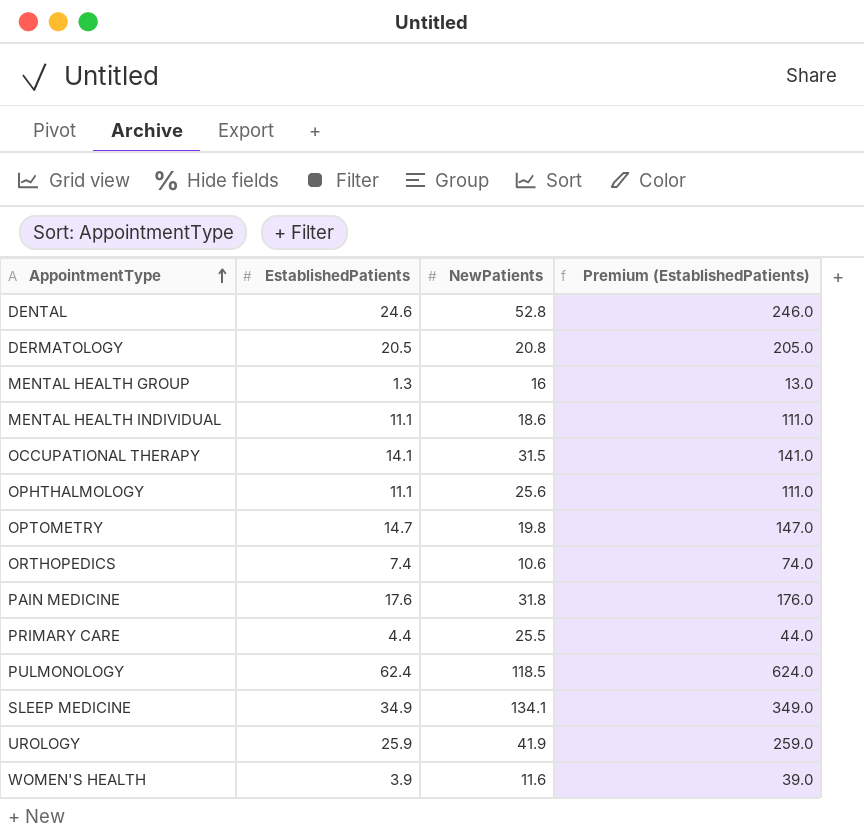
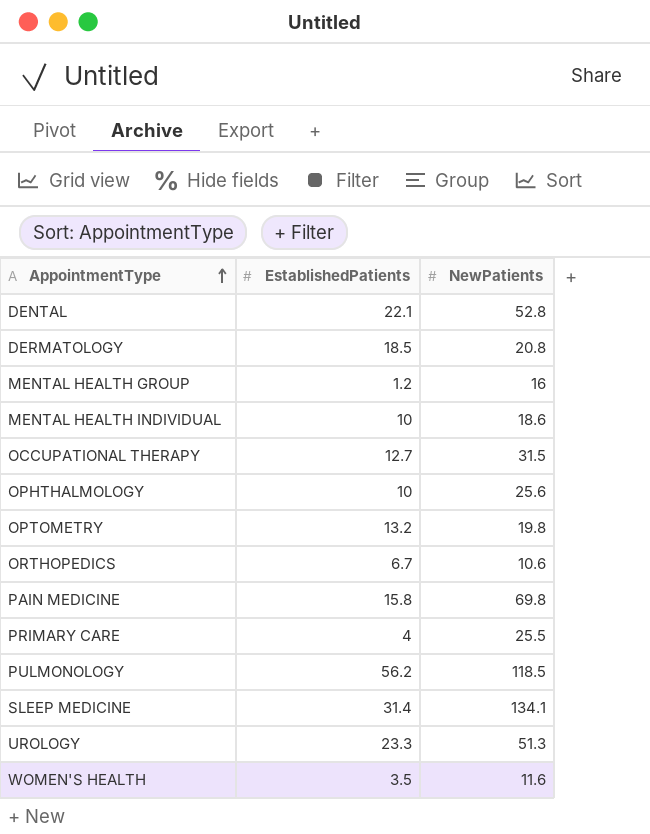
column Premium (EstablishedPatients) | formula: [EstablishedPatients] * 10 -> none
DENTAL | EstablishedPatients: 24.6 -> 22.1
DERMATOLOGY | EstablishedPatients: 20.5 -> 18.5
MENTAL HEALTH GROUP | EstablishedPatients: 1.3 -> 1.2
MENTAL HEALTH INDIVIDUAL | EstablishedPatients: 11.1 -> 10
OCCUPATIONAL THERAPY | EstablishedPatients: 14.1 -> 12.7
OPHTHALMOLOGY | EstablishedPatients: 11.1 -> 10
OPTOMETRY | EstablishedPatients: 14.7 -> 13.2
ORTHOPEDICS | EstablishedPatients: 7.4 -> 6.7
PAIN MEDICINE | EstablishedPatients: 17.6 -> 15.8
PAIN MEDICINE | NewPatients: 31.8 -> 69.8
PRIMARY CARE | EstablishedPatients: 4.4 -> 4
PULMONOLOGY | EstablishedPatients: 62.4 -> 56.2
SLEEP MEDICINE | EstablishedPatients: 34.9 -> 31.4
UROLOGY | EstablishedPatients: 25.9 -> 23.3
UROLOGY | NewPatients: 41.9 -> 51.3
WOMEN'S HEALTH | EstablishedPatients: 3.9 -> 3.5

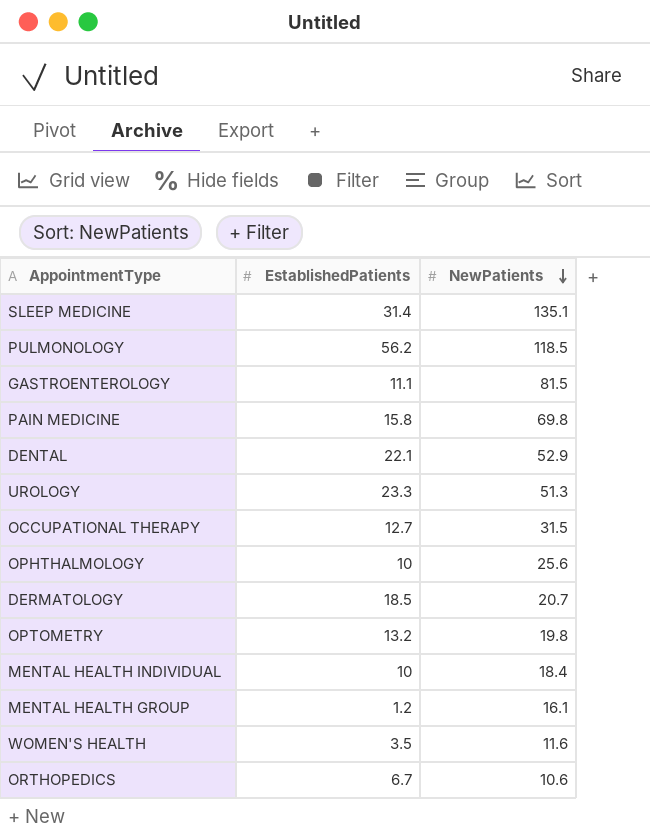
row order: AppointmentType ascending -> NewPatients descending
row PRIMARY CARE: 4 | 25.5 -> none
SLEEP MEDICINE | NewPatients: 134.1 -> 135.1
row GASTROENTEROLOGY: none -> 11.1 | 81.5
DENTAL | NewPatients: 52.8 -> 52.9
DERMATOLOGY | NewPatients: 20.8 -> 20.7
MENTAL HEALTH INDIVIDUAL | NewPatients: 18.6 -> 18.4
MENTAL HEALTH GROUP | NewPatients: 16 -> 16.1

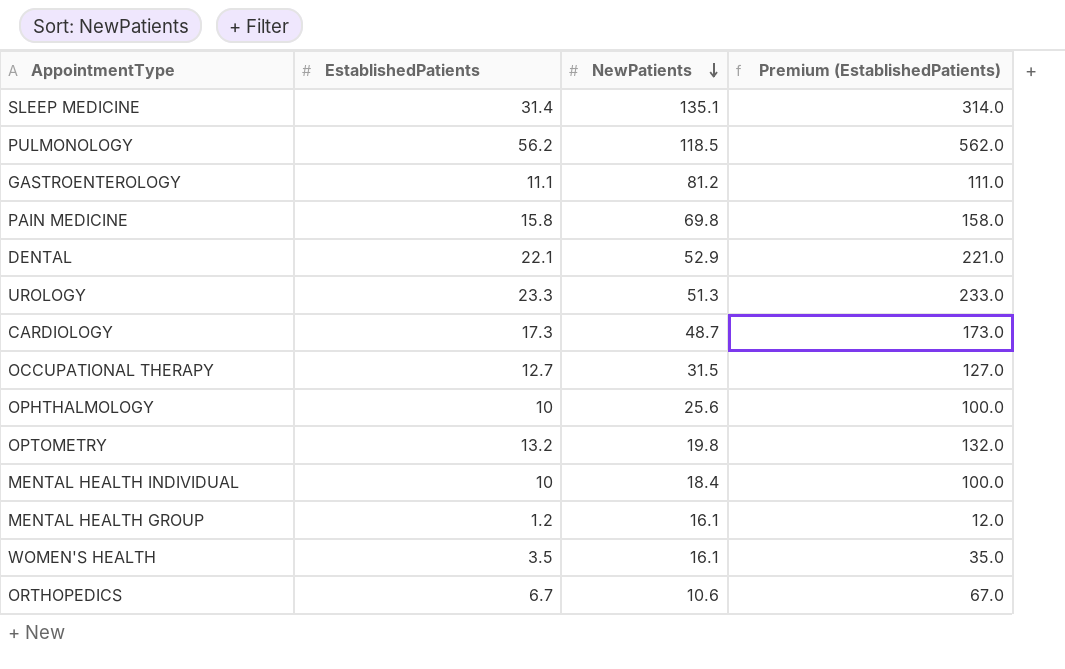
column Premium (EstablishedPatients) | formula: none -> [EstablishedPatients] * 10
row DERMATOLOGY: 18.5 | 20.7 -> none
GASTROENTEROLOGY | NewPatients: 81.5 -> 81.2
row CARDIOLOGY: none -> 17.3 | 48.7 | 173.0
WOMEN'S HEALTH | NewPatients: 11.6 -> 16.1

